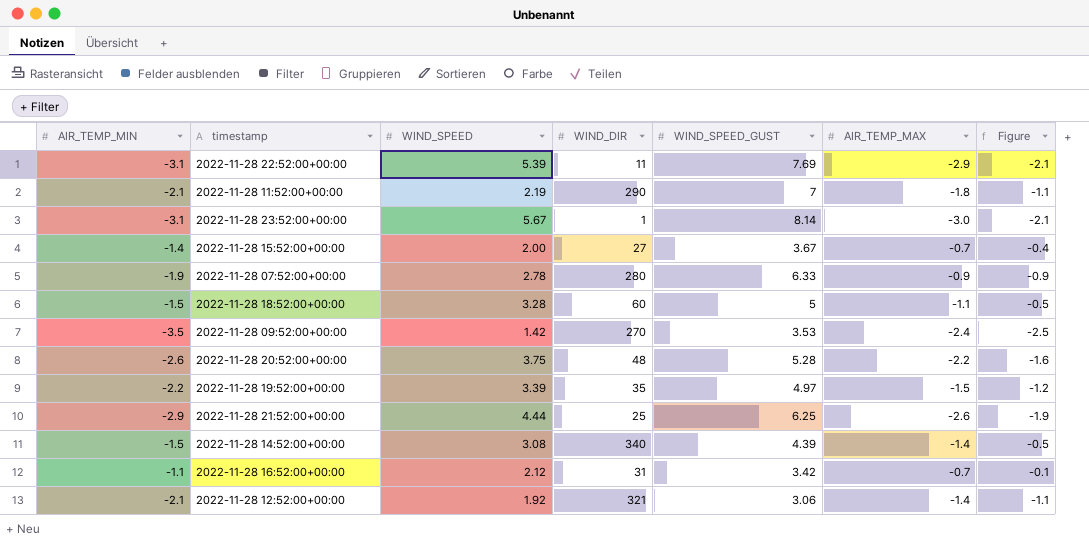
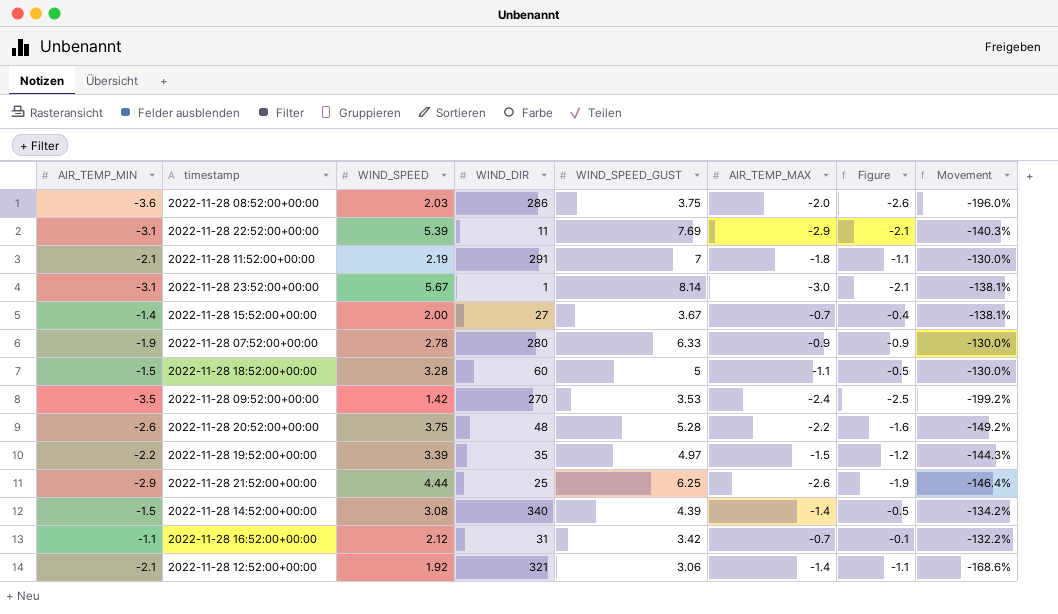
column Movement | formula: none -> ([AIR_TEMP_MIN] - [WIND_SPEED_GUST]) / [WIND_SPEED_GUST]
row 2022-11-28 08:52:00+00:00: none -> -3.6 | 2.03 | 286 | 3.75 | -2.0 | -2.6 | -196.0%
2022-11-28 11:52:00+00:00 | WIND_DIR: 290 -> 291

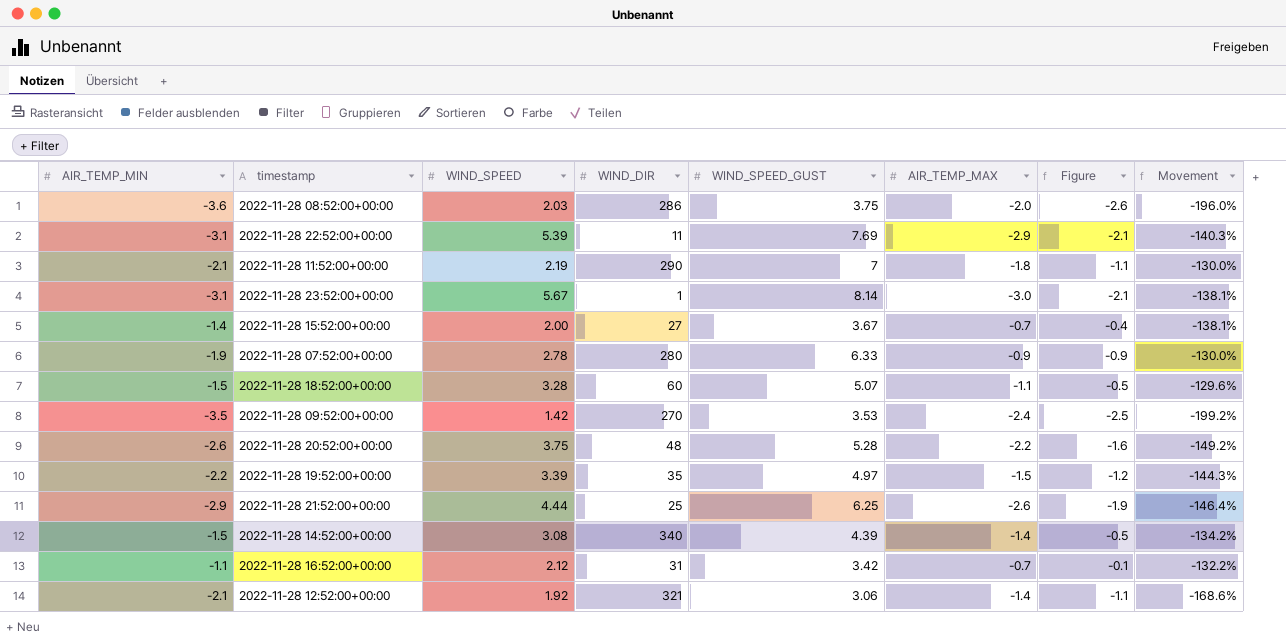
2022-11-28 11:52:00+00:00 | WIND_DIR: 291 -> 290
2022-11-28 18:52:00+00:00 | WIND_SPEED_GUST: 5 -> 5.07
2022-11-28 18:52:00+00:00 | Movement: -130.0% -> -129.6%

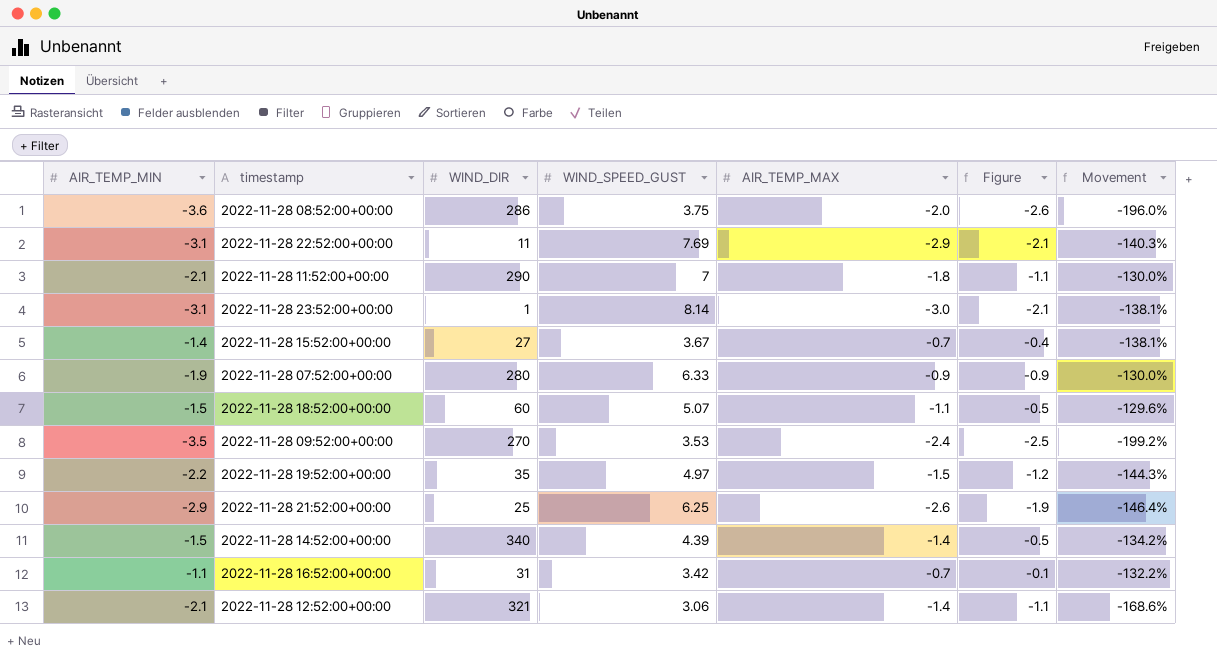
column WIND_SPEED | position: 3 -> none
row 2022-11-28 20:52:00+00:00: -2.6 | 3.75 | 48 | 5.28 | -2.2 | -1.6 | -149.2% -> none

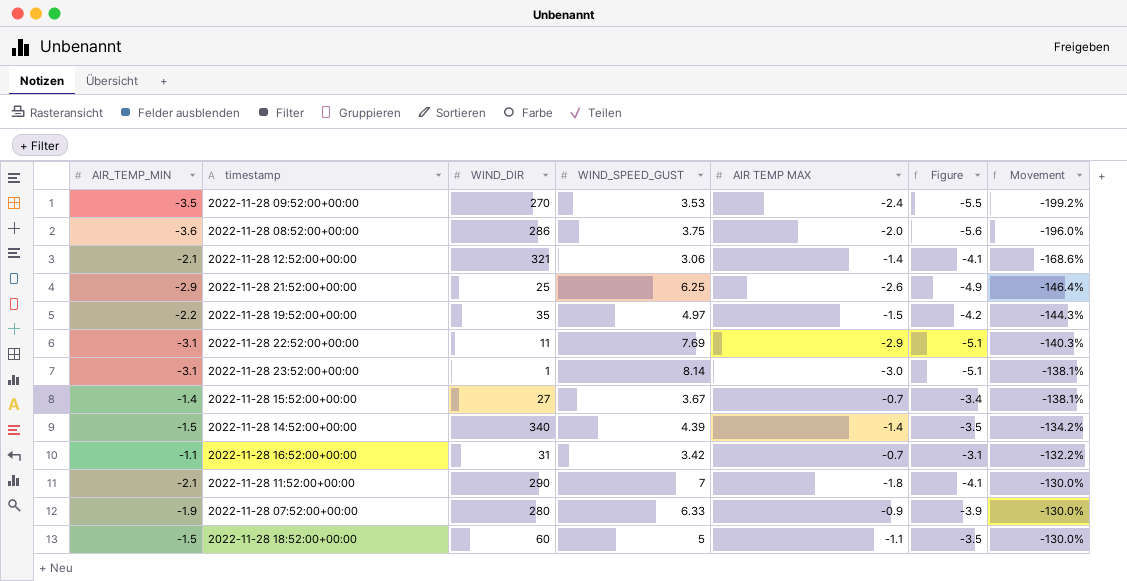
row order: none -> Movement ascending
column name: AIR_TEMP_MAX -> AIR TEMP MAX
column Figure | formula: [AIR_TEMP_MIN] + 1 -> [AIR_TEMP_MIN] - 2
2022-11-28 18:52:00+00:00 | WIND_SPEED_GUST: 5.07 -> 5
2022-11-28 18:52:00+00:00 | Movement: -129.6% -> -130.0%

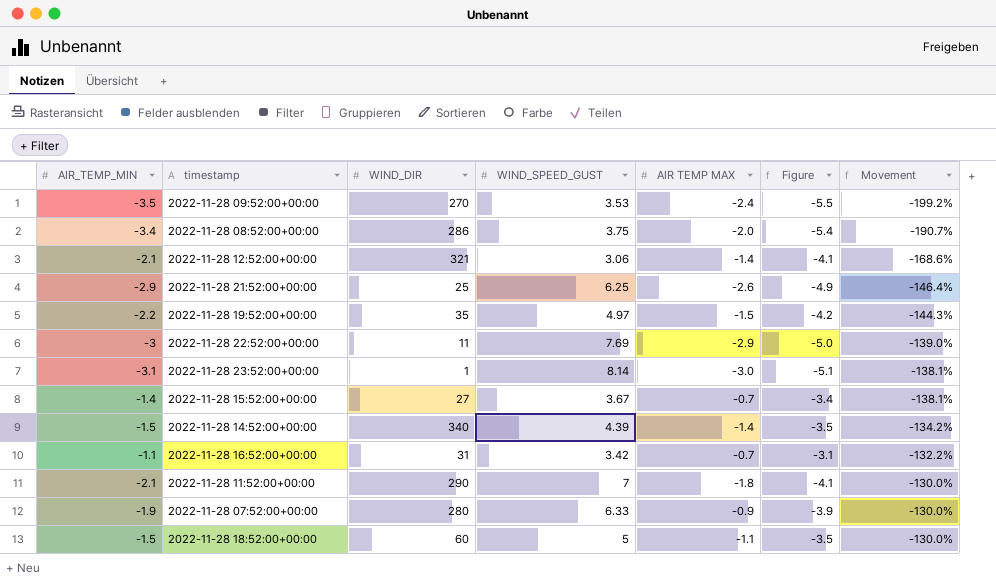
2022-11-28 08:52:00+00:00 | AIR_TEMP_MIN: -3.6 -> -3.4
2022-11-28 08:52:00+00:00 | Figure: -5.6 -> -5.4
2022-11-28 08:52:00+00:00 | Movement: -196.0% -> -190.7%
2022-11-28 22:52:00+00:00 | AIR_TEMP_MIN: -3.1 -> -3
2022-11-28 22:52:00+00:00 | Figure: -5.1 -> -5.0
2022-11-28 22:52:00+00:00 | Movement: -140.3% -> -139.0%

